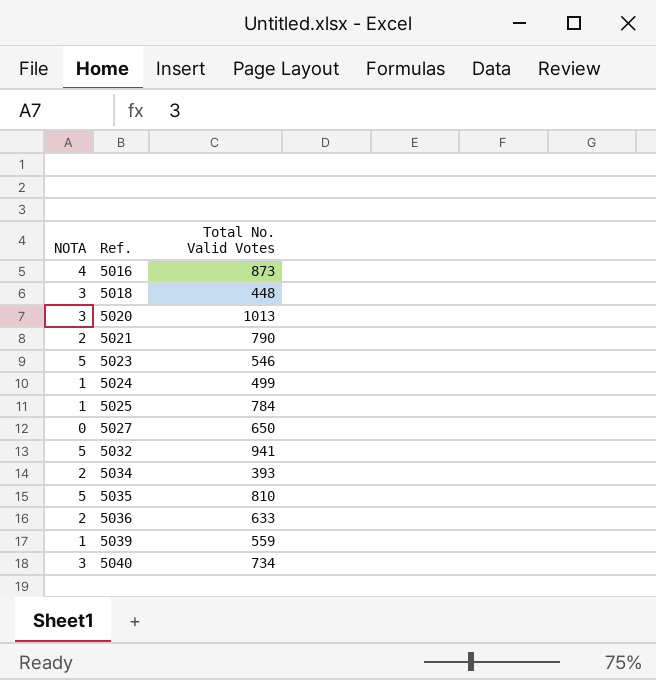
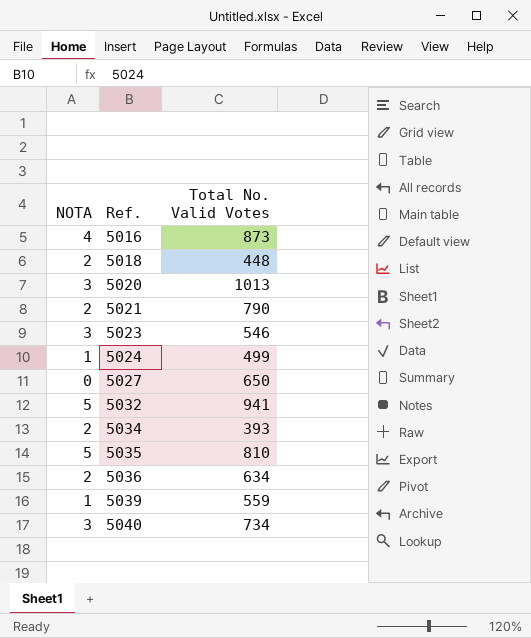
row 5025: 1 | 784 -> none
5018 | NOTA: 3 -> 2
5023 | NOTA: 5 -> 3
5036 | Total No. Valid Votes: 633 -> 634

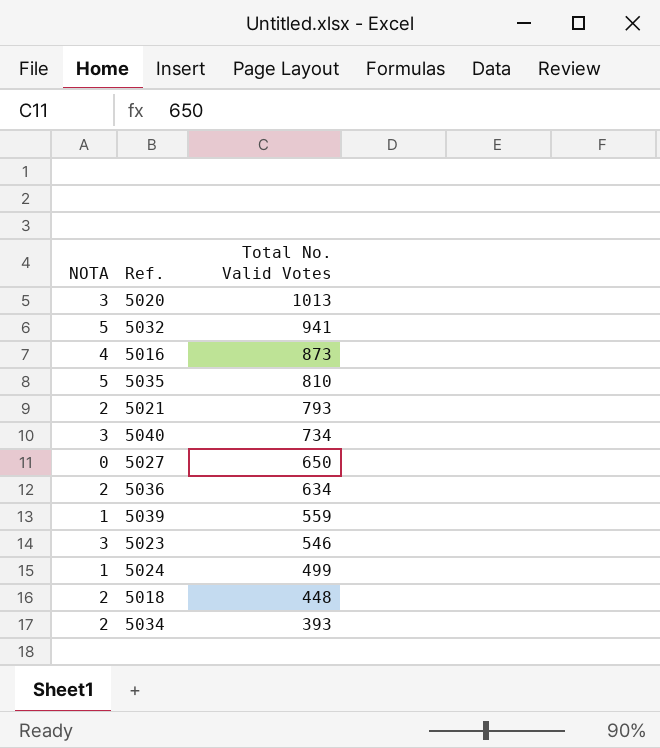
row order: Ref. ascending -> Total No. Valid Votes descending
5021 | Total No. Valid Votes: 790 -> 793

